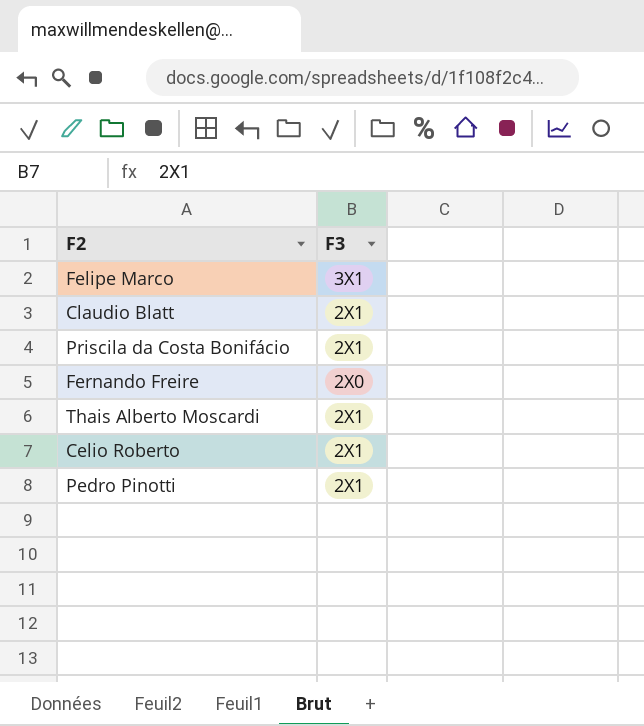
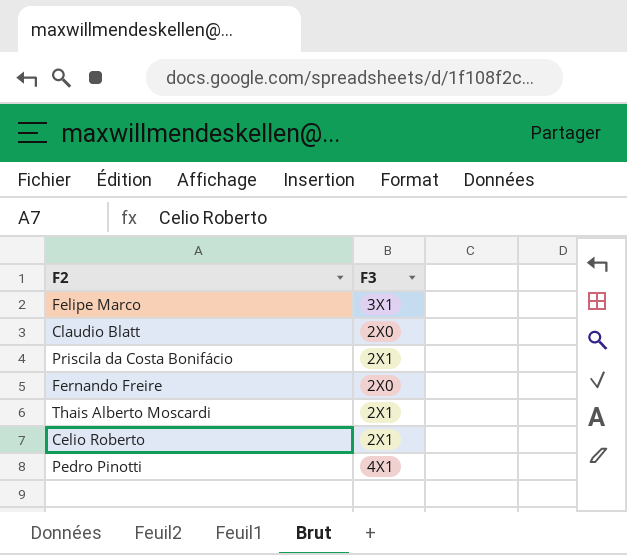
Claudio Blatt | F3: 2X1 -> 2X0
Pedro Pinotti | F3: 2X1 -> 4X1

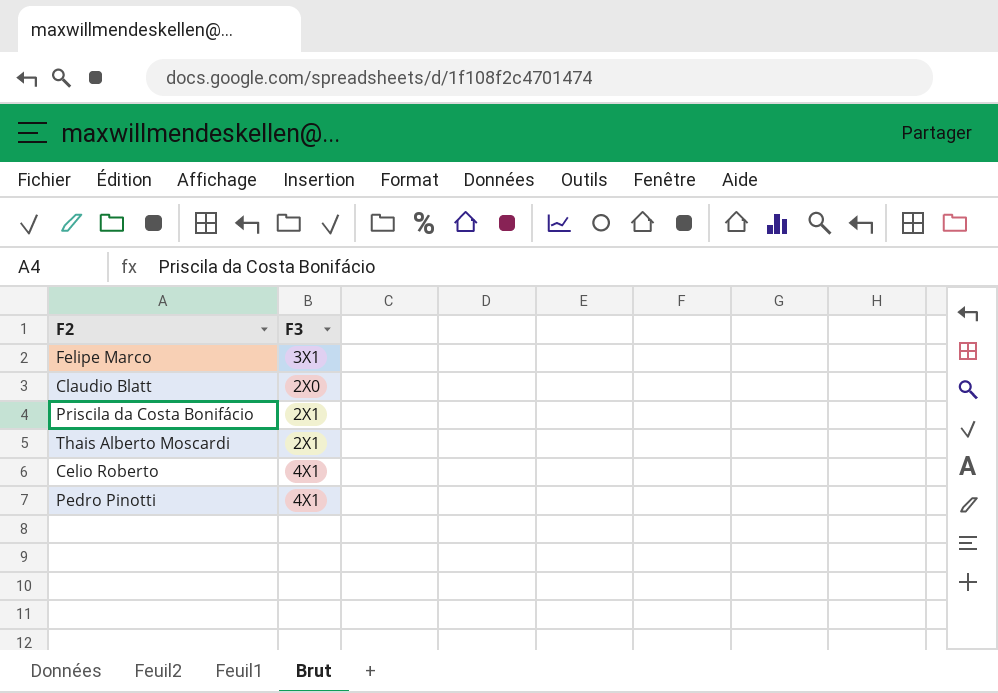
row Fernando Freire: 2X0 -> none
Celio Roberto | F3: 2X1 -> 4X1

